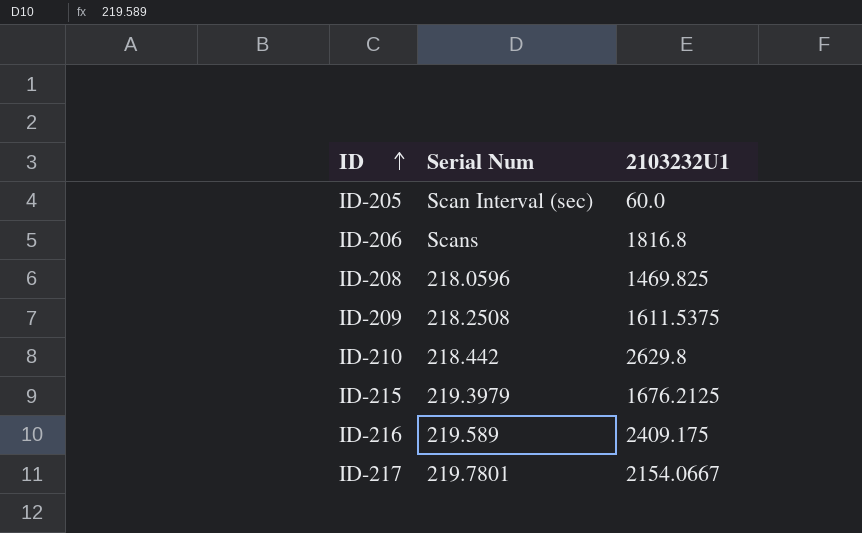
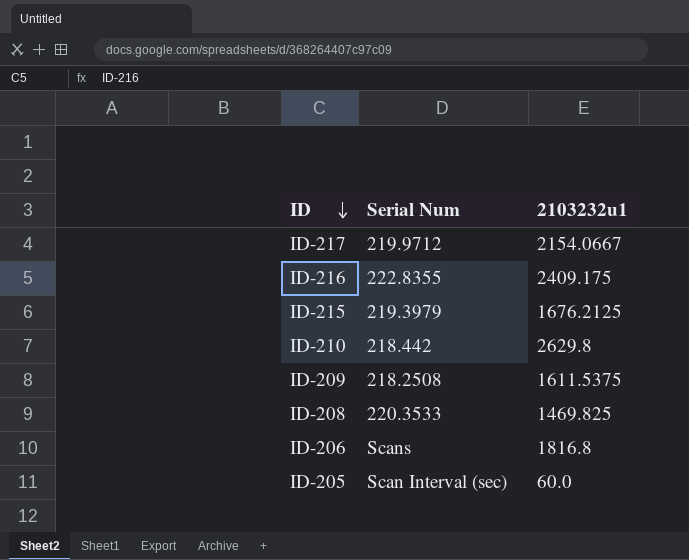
row order: ID ascending -> ID descending
column name: 2103232U1 -> 2103232u1
ID-217 | Serial Num: 219.7801 -> 219.9712
ID-216 | Serial Num: 219.589 -> 222.8355
ID-208 | Serial Num: 218.0596 -> 220.3533

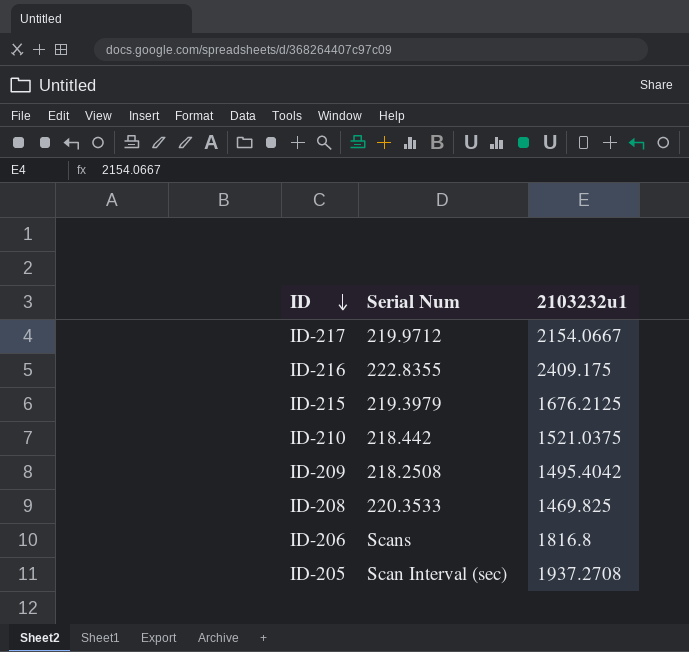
ID-210 | 2103232u1: 2629.8 -> 1521.0375
ID-209 | 2103232u1: 1611.5375 -> 1495.4042
ID-205 | 2103232u1: 60.0 -> 1937.2708

